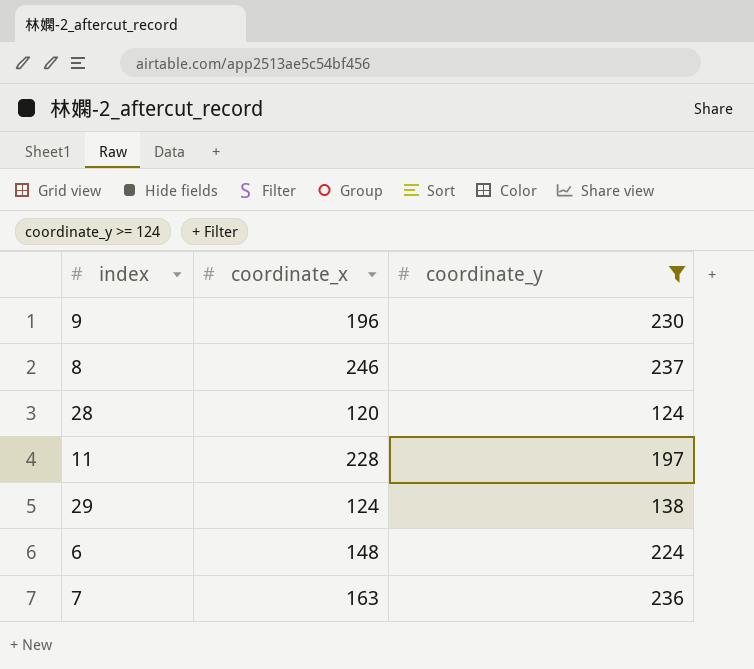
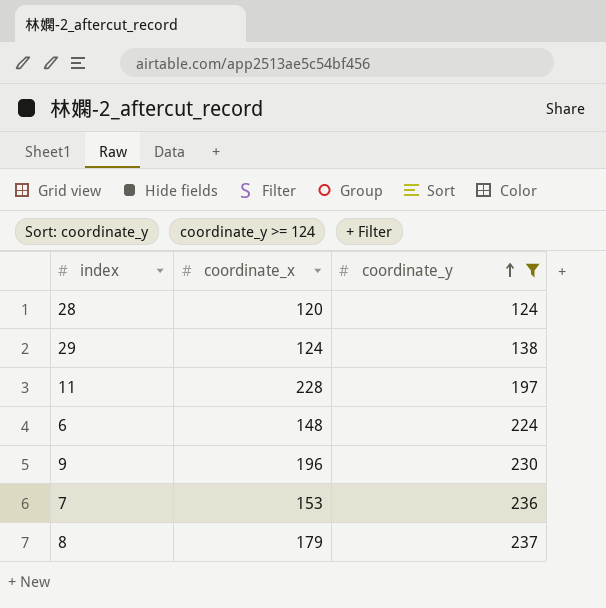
row order: none -> coordinate_y ascending
7 | coordinate_x: 163 -> 153
8 | coordinate_x: 246 -> 179

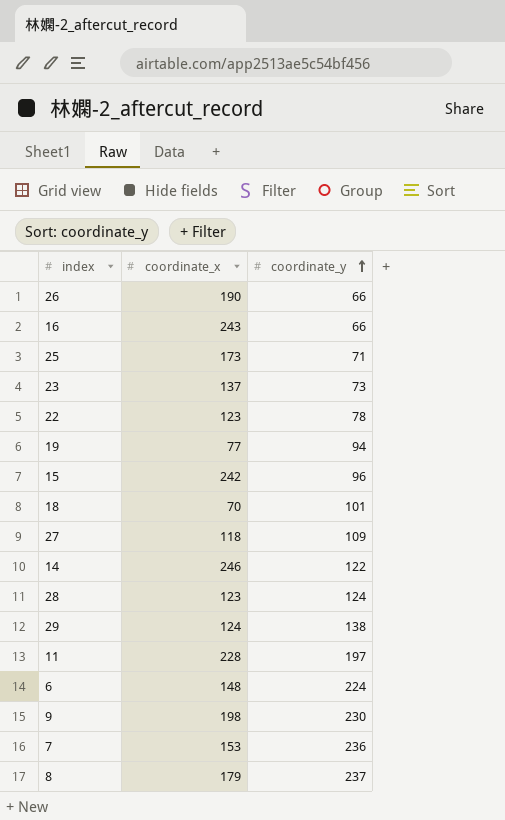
filter: coordinate_y >= 124 -> none
28 | coordinate_x: 120 -> 123
9 | coordinate_x: 196 -> 198

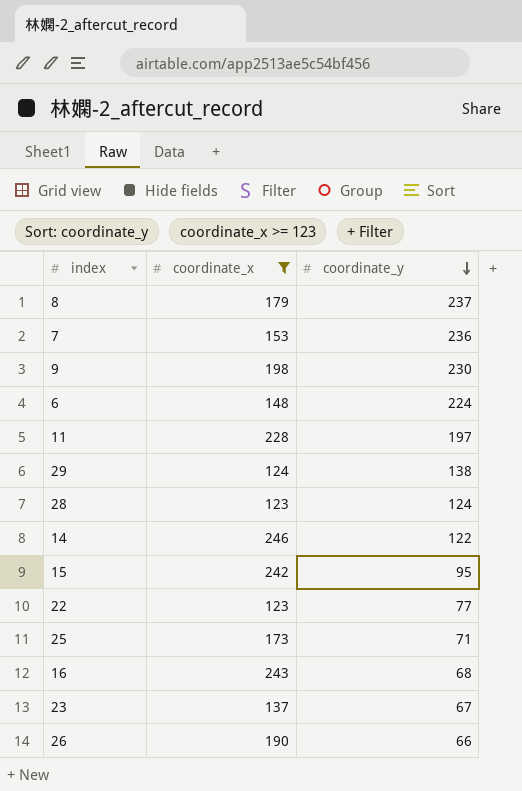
filter: none -> coordinate_x >= 123
row order: coordinate_y ascending -> coordinate_y descending
15 | coordinate_y: 96 -> 95
22 | coordinate_y: 78 -> 77
16 | coordinate_y: 66 -> 68
23 | coordinate_y: 73 -> 67

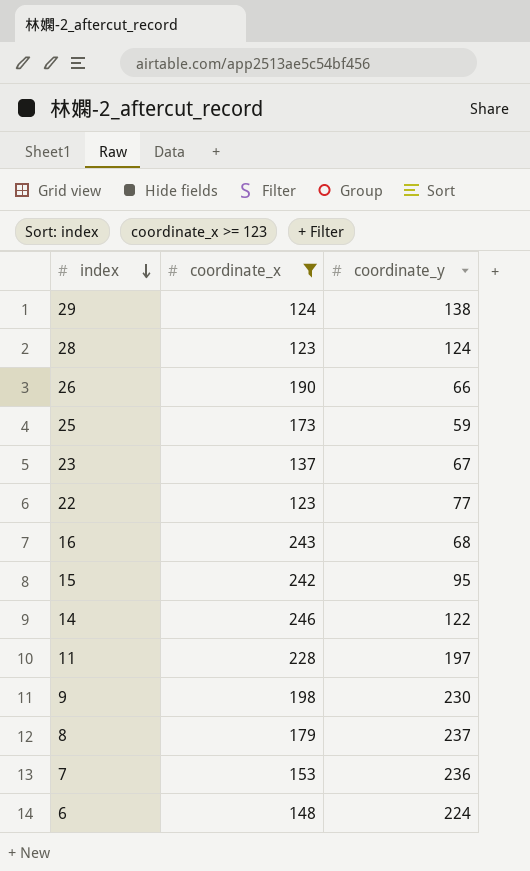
row order: coordinate_y descending -> index descending
25 | coordinate_y: 71 -> 59

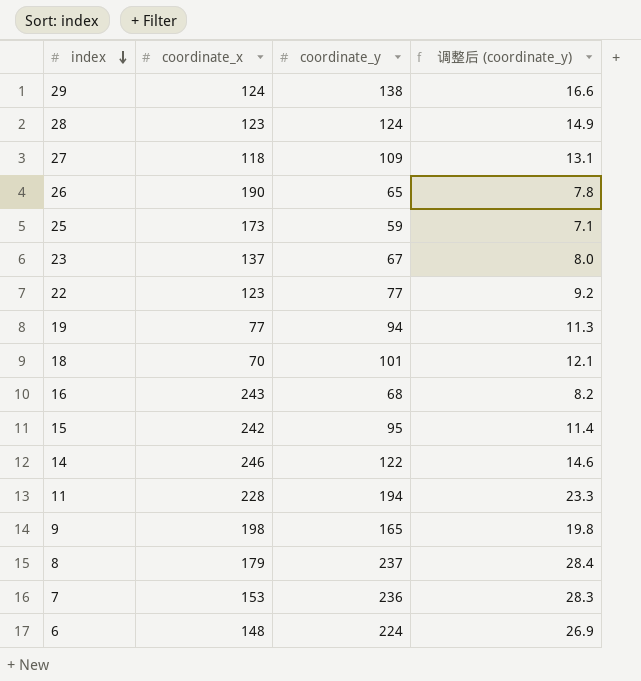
filter: coordinate_x >= 123 -> none
column 调整后 (coordinate_y) | formula: none -> [coordinate_y] * 0.12
26 | coordinate_y: 66 -> 65
11 | coordinate_y: 197 -> 194
9 | coordinate_y: 230 -> 165

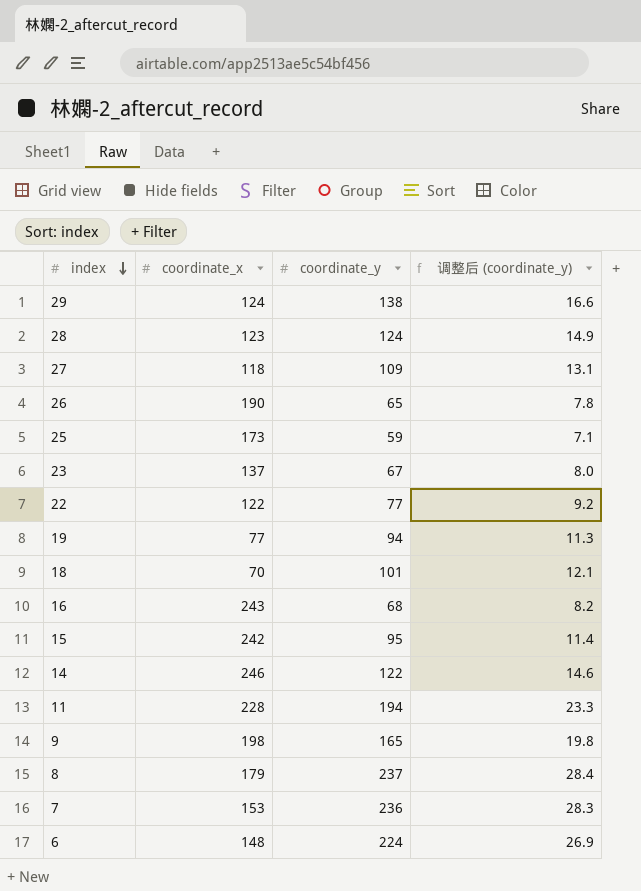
22 | coordinate_x: 123 -> 122

